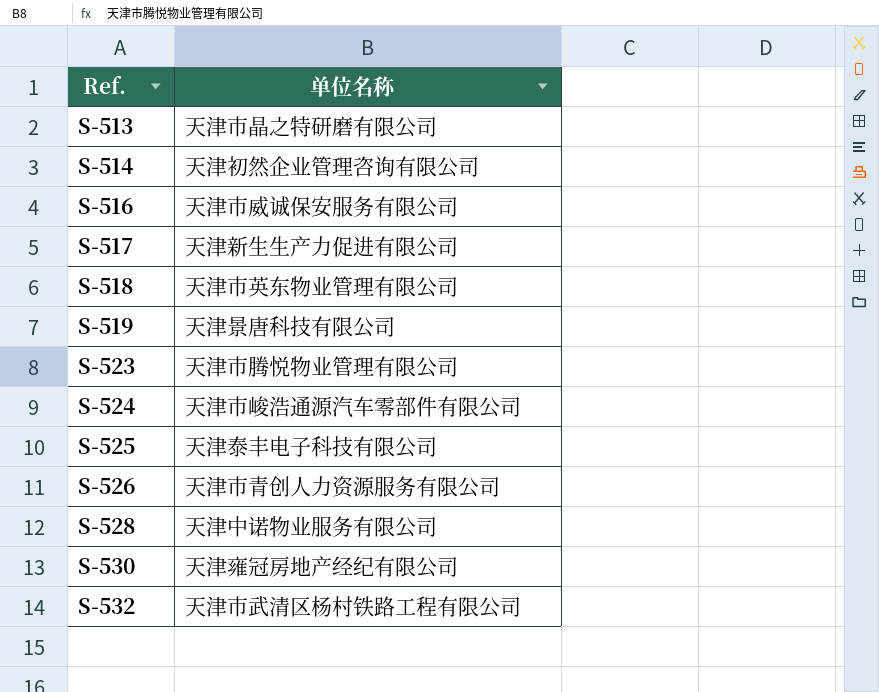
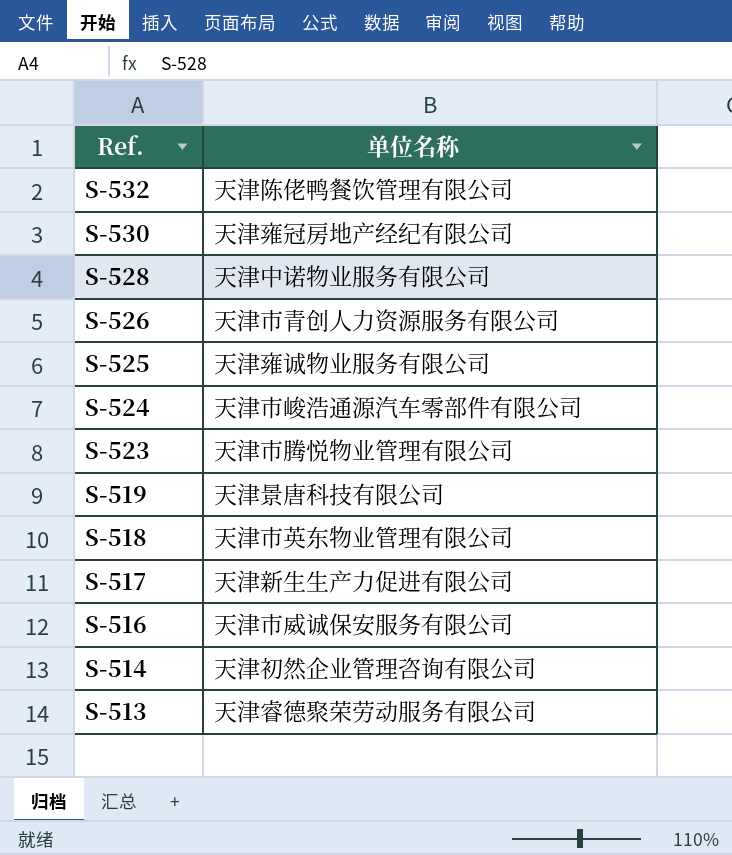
row order: Ref. ascending -> Ref. descending
S-532 | 单位名称: 天津市武清区杨村铁路工程有限公司 -> 天津陈佬鸭餐饮管理有限公司
S-525 | 单位名称: 天津泰丰电子科技有限公司 -> 天津雍诚物业服务有限公司
S-513 | 单位名称: 天津市晶之特研磨有限公司 -> 天津睿德聚荣劳动服务有限公司

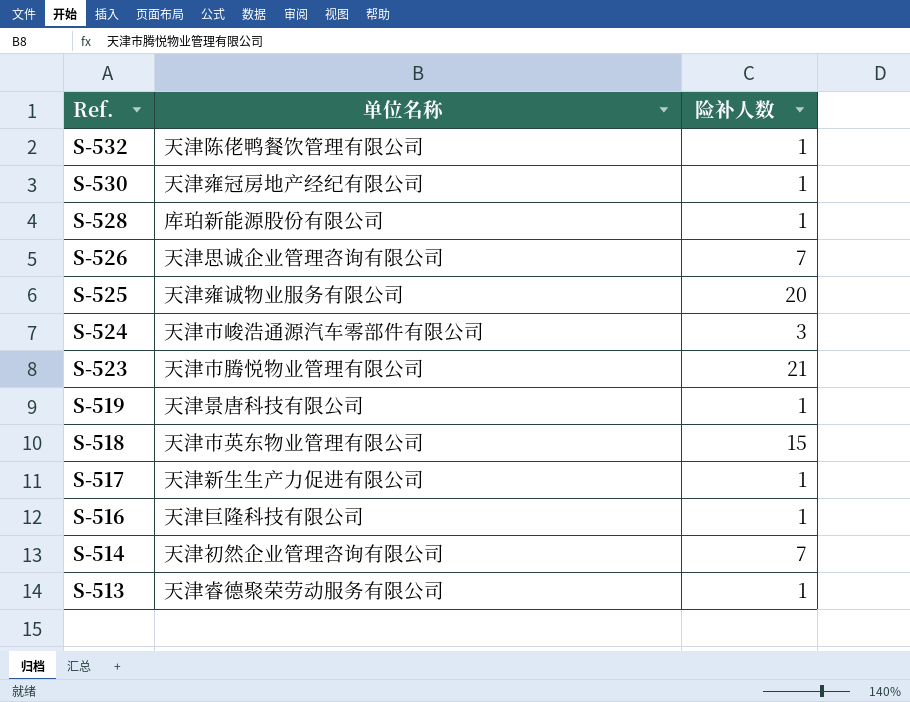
column 险补人数 | position: none -> 3
S-528 | 单位名称: 天津中诺物业服务有限公司 -> 库珀新能源股份有限公司
S-526 | 单位名称: 天津市青创人力资源服务有限公司 -> 天津思诚企业管理咨询有限公司
S-516 | 单位名称: 天津市威诚保安服务有限公司 -> 天津巨隆科技有限公司

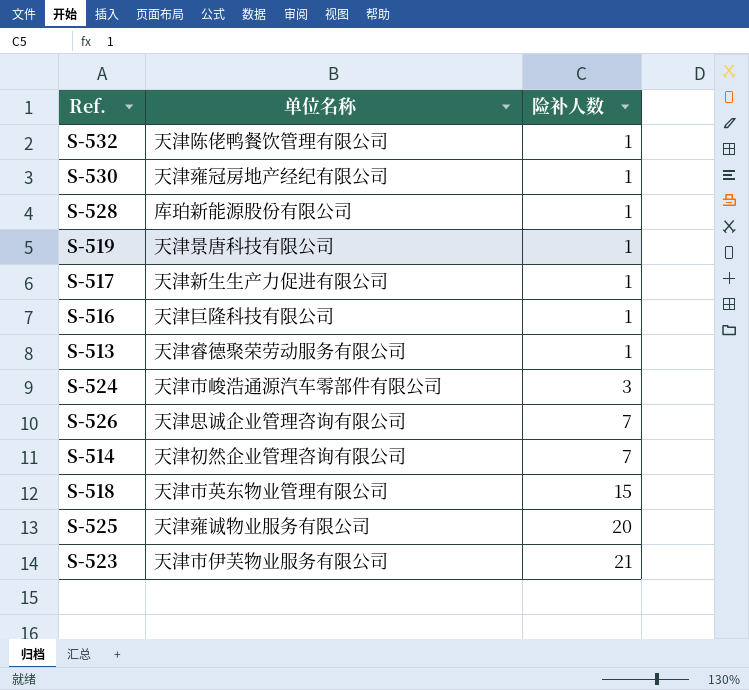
row order: Ref. descending -> 险补人数 ascending
S-523 | 单位名称: 天津市腾悦物业管理有限公司 -> 天津市伊芙物业服务有限公司

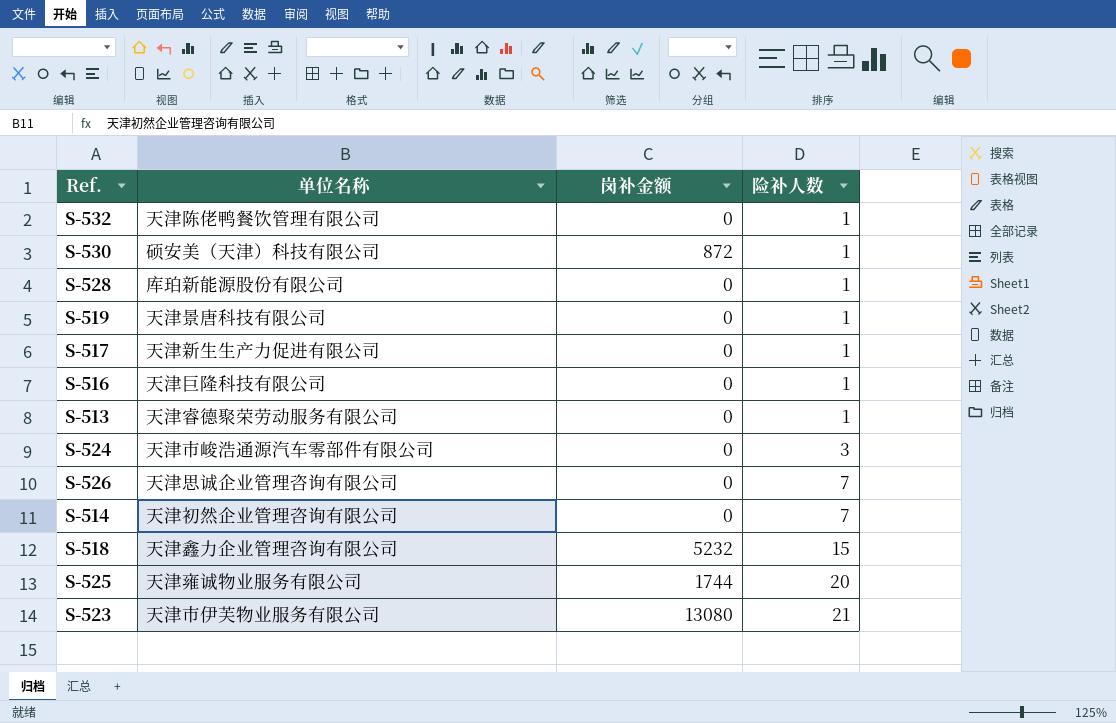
column 岗补金额 | position: none -> 3
S-530 | 单位名称: 天津雍冠房地产经纪有限公司 -> 硕安美（天津）科技有限公司
S-518 | 单位名称: 天津市英东物业管理有限公司 -> 天津鑫力企业管理咨询有限公司

